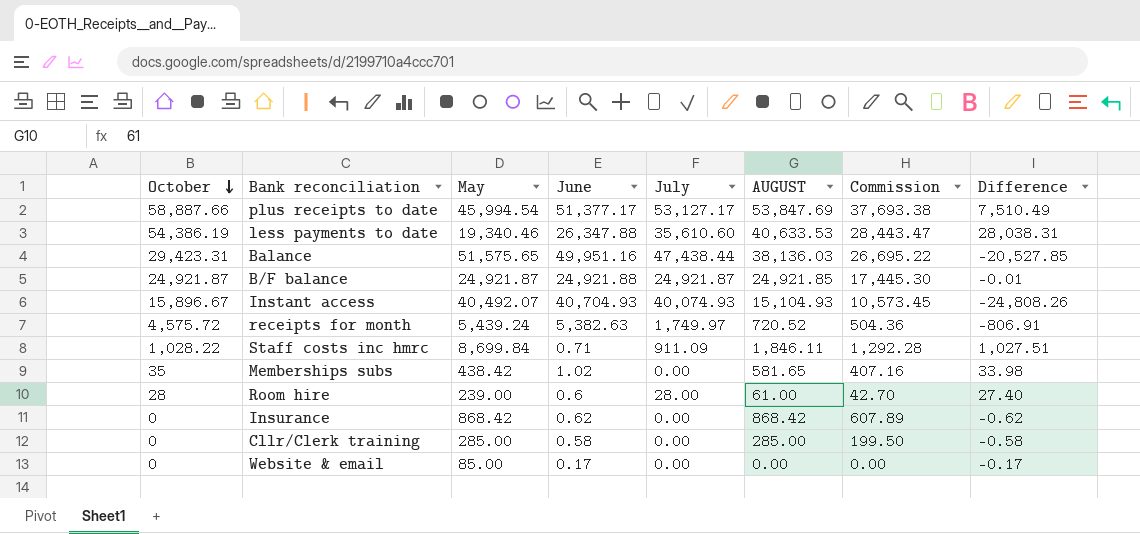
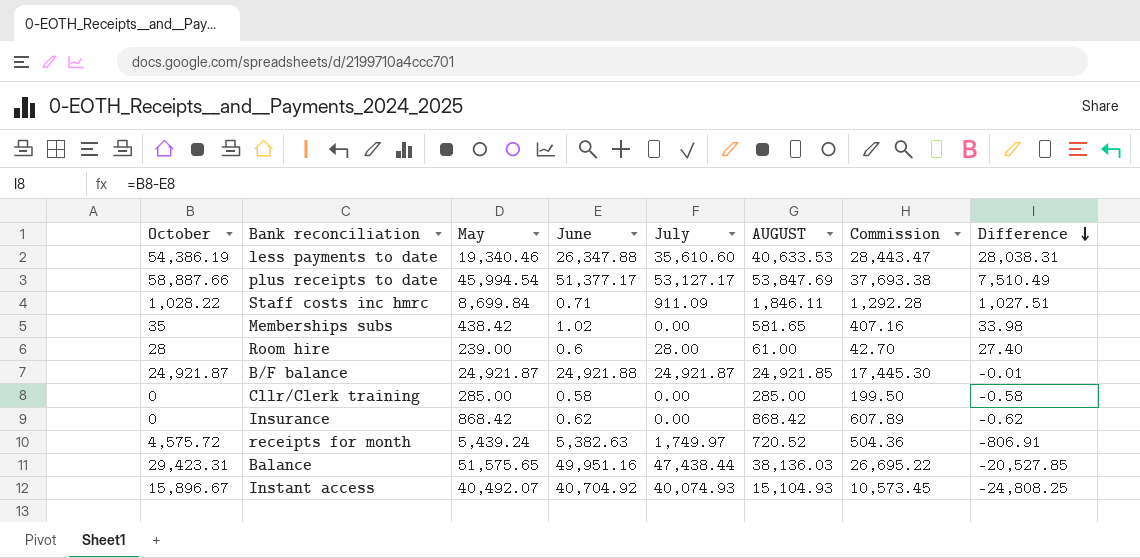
row order: October descending -> Difference descending
row Website & email: 0 | 85.00 | 0.17 | 0.00 | 0.00 | 0.00 | -0.17 -> none
Instant access | June: 40,704.93 -> 40,704.92
Instant access | Difference: -24,808.26 -> -24,808.25

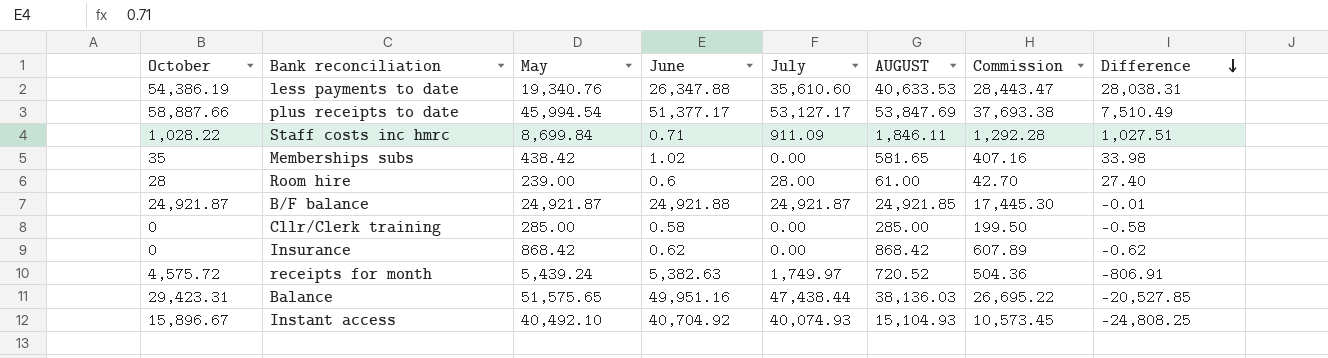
less payments to date | May: 19,340.46 -> 19,340.76
Instant access | May: 40,492.07 -> 40,492.10

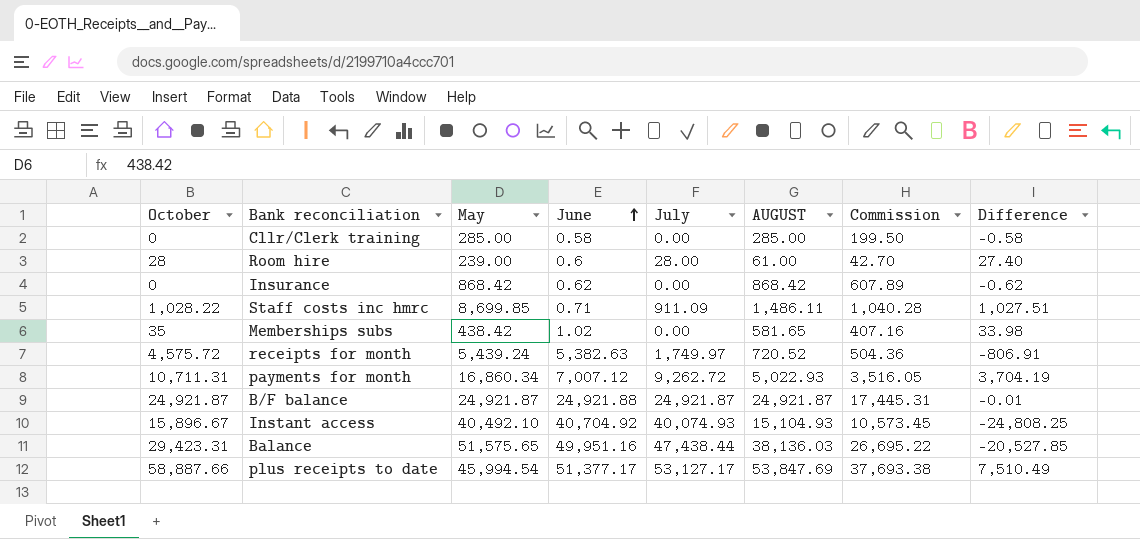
row order: Difference descending -> June ascending
row less payments to date: 54,386.19 | 19,340.76 | 26,347.88 | 35,610.60 | 40,633.53 | 28,443.47 | 28,038.31 -> none
Staff costs inc hmrc | May: 8,699.84 -> 8,699.85
Staff costs inc hmrc | AUGUST: 1,846.11 -> 1,486.11
Staff costs inc hmrc | Commission: 1,292.28 -> 1,040.28
row payments for month: none -> 10,711.31 | 16,860.34 | 7,007.12 | 9,262.72 | 5,022.93 | 3,516.05 | 3,704.19
B/F balance | AUGUST: 24,921.85 -> 24,921.87
B/F balance | Commission: 17,445.30 -> 17,445.31

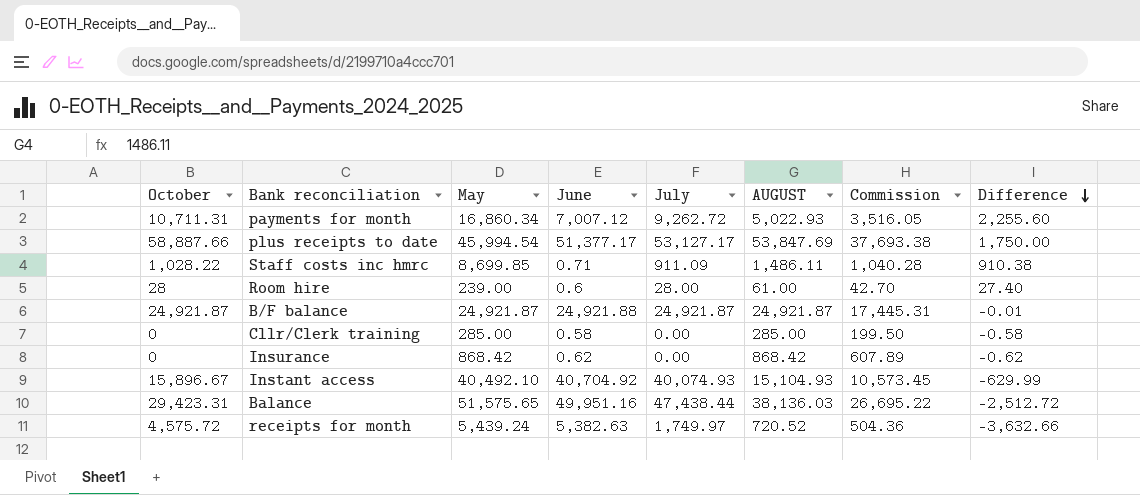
row order: June ascending -> Difference descending
column Difference | formula: [October] - [June] -> [July] - [June]
row Memberships subs: 35 | 438.42 | 1.02 | 0.00 | 581.65 | 407.16 | 33.98 -> none

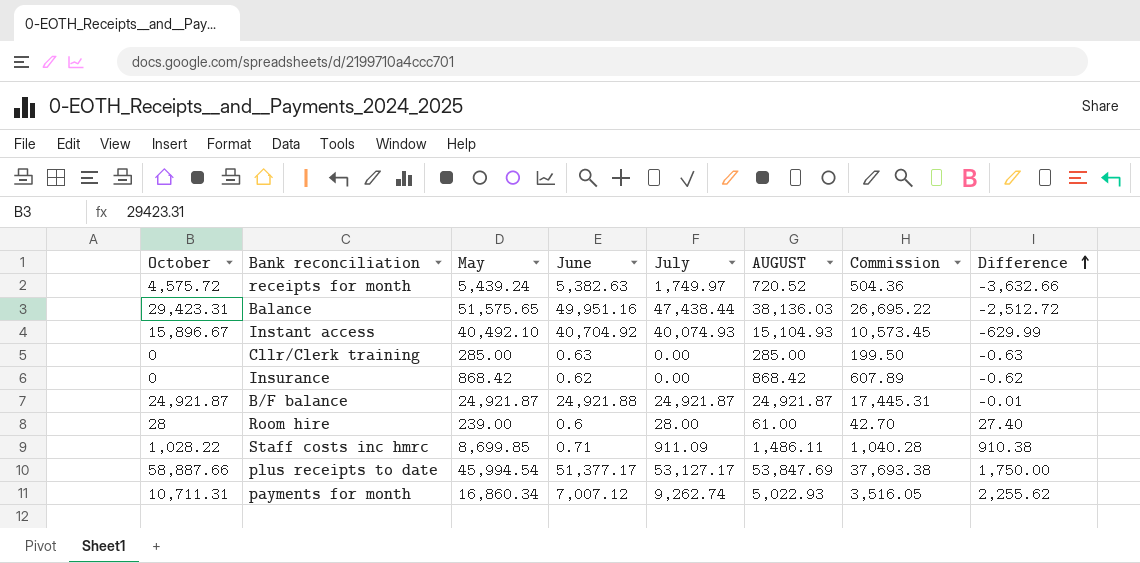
row order: Difference descending -> Difference ascending
Cllr/Clerk training | June: 0.58 -> 0.63
Cllr/Clerk training | Difference: -0.58 -> -0.63
payments for month | July: 9,262.72 -> 9,262.74
payments for month | Difference: 2,255.60 -> 2,255.62

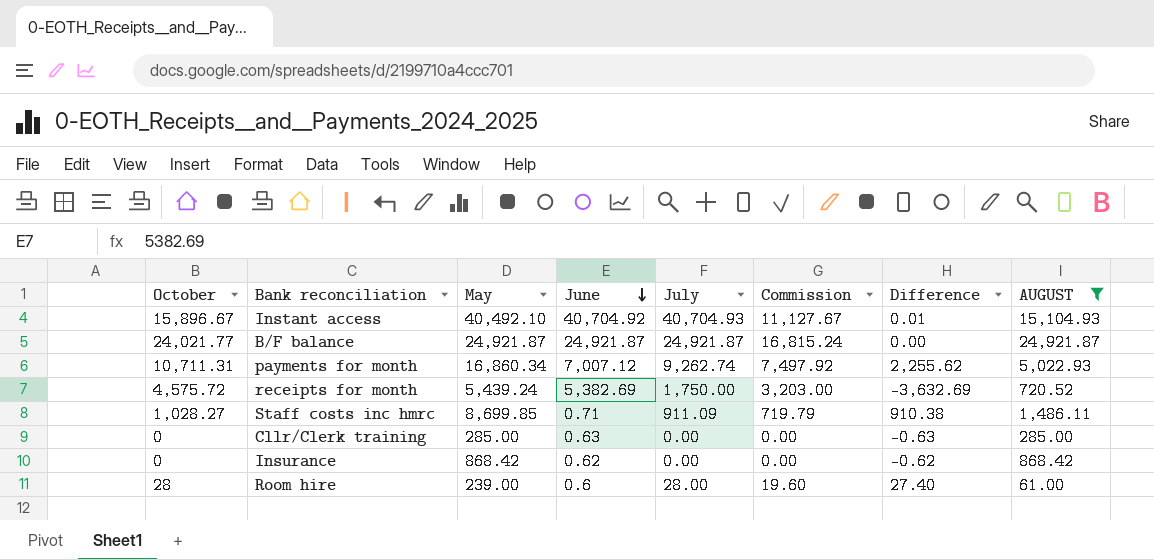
filter: none -> AUGUST <= 24,921.87
row order: Difference ascending -> June descending
column Commission | formula: [AUGUST] * 0.7 -> [October] * 0.7
column AUGUST | position: 6 -> 8
Instant access | July: 40,074.93 -> 40,704.93
Instant access | Difference: -629.99 -> 0.01
B/F balance | October: 24,921.87 -> 24,021.77
B/F balance | June: 24,921.88 -> 24,921.87
B/F balance | Difference: -0.01 -> 0.00
receipts for month | June: 5,382.63 -> 5,382.69
receipts for month | July: 1,749.97 -> 1,750.00
receipts for month | Difference: -3,632.66 -> -3,632.69
Staff costs inc hmrc | October: 1,028.22 -> 1,028.27

